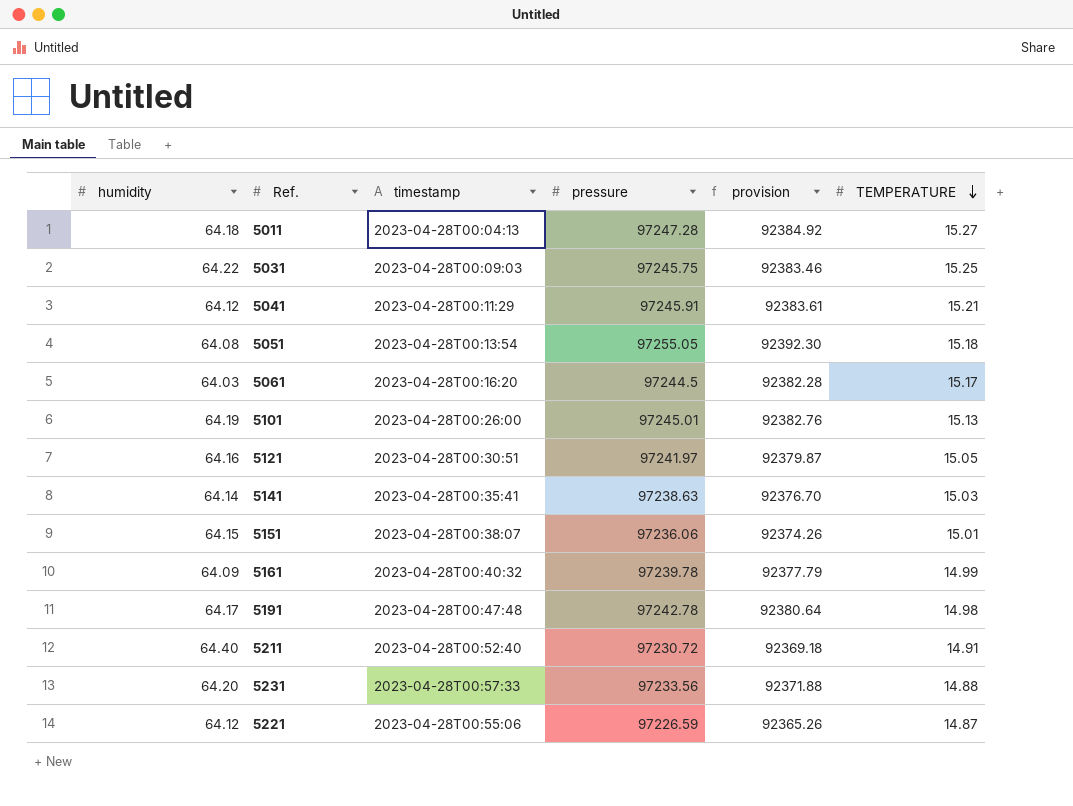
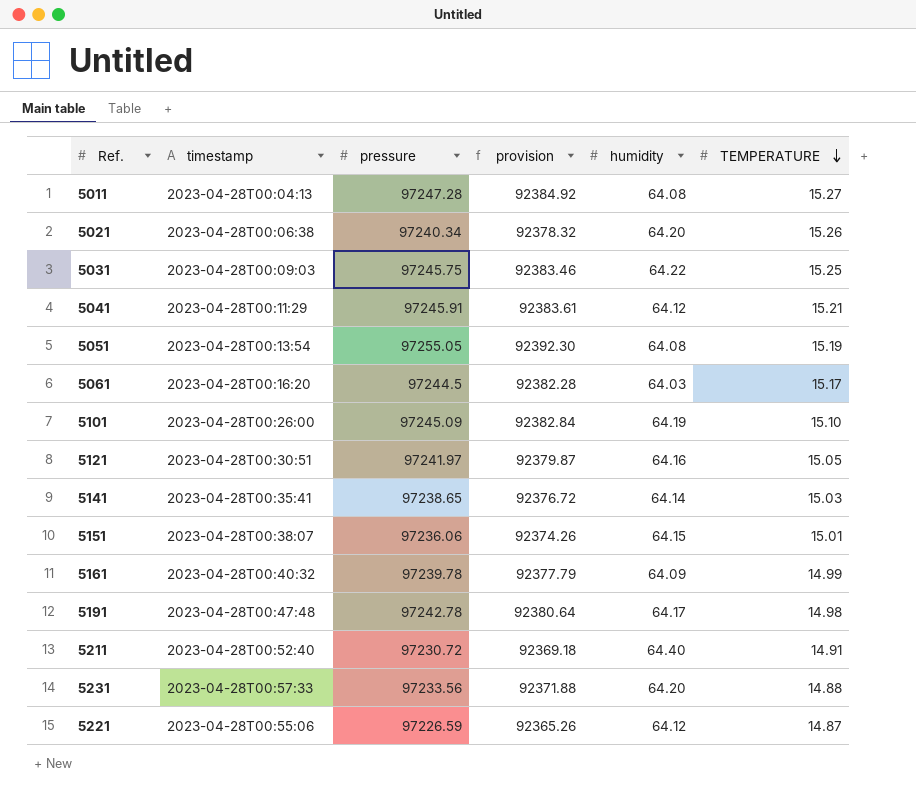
column humidity | position: 1 -> 5
5011 | humidity: 64.18 -> 64.08
row 5021: none -> 2023-04-28T00:06:38 | 97240.34 | 92378.32 | 64.20 | 15.26
5051 | TEMPERATURE: 15.18 -> 15.19
5101 | pressure: 97245.01 -> 97245.09
5101 | provision: 92382.76 -> 92382.84
5101 | TEMPERATURE: 15.13 -> 15.10
5141 | pressure: 97238.63 -> 97238.65
5141 | provision: 92376.70 -> 92376.72

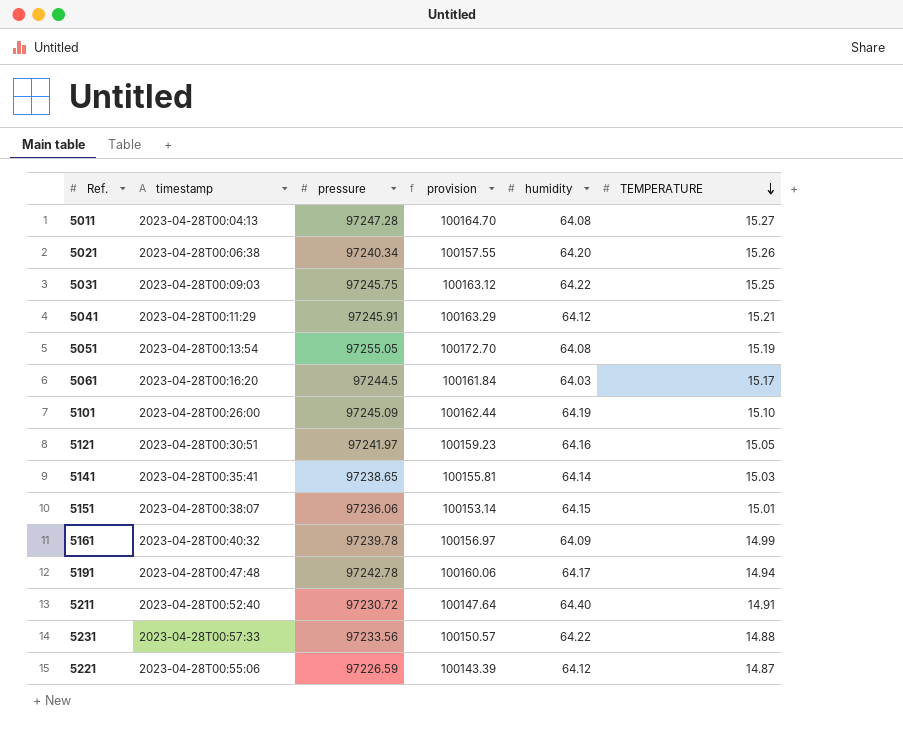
column provision | formula: [pressure] * 0.95 -> [pressure] * 1.03
5191 | TEMPERATURE: 14.98 -> 14.94
5231 | humidity: 64.20 -> 64.22

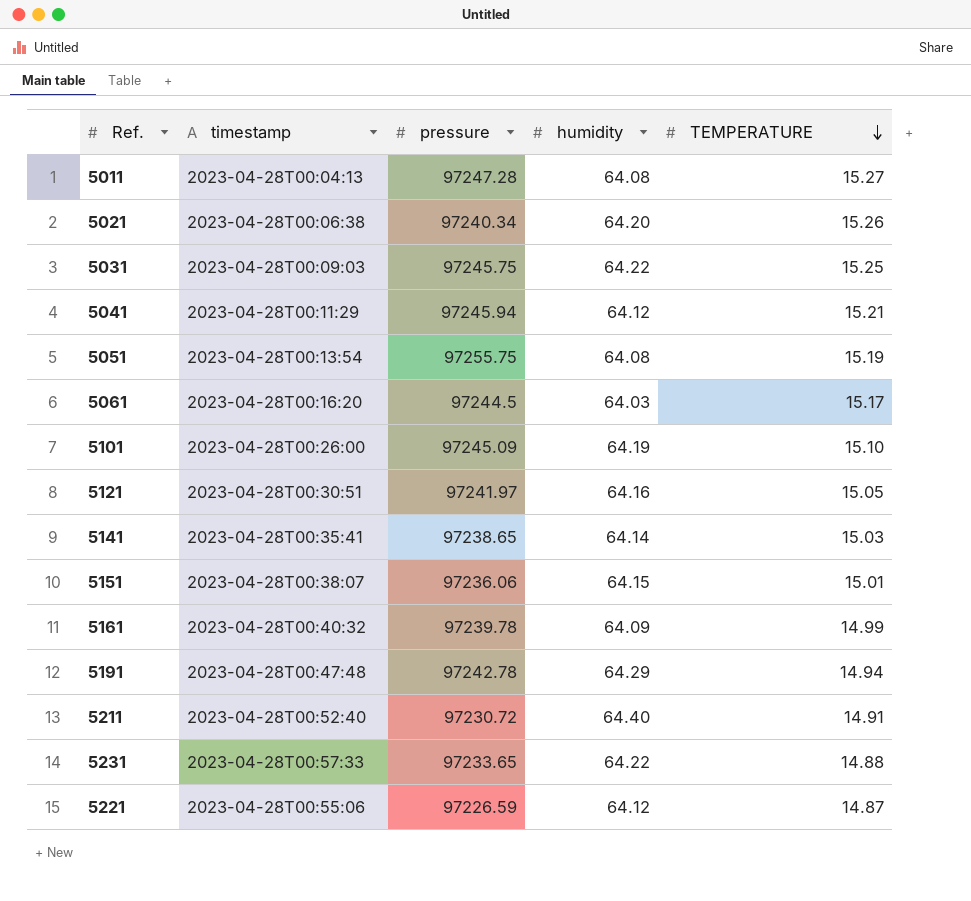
column provision | formula: [pressure] * 1.03 -> none
5041 | pressure: 97245.91 -> 97245.94
5051 | pressure: 97255.05 -> 97255.75
5191 | humidity: 64.17 -> 64.29
5231 | pressure: 97233.56 -> 97233.65

